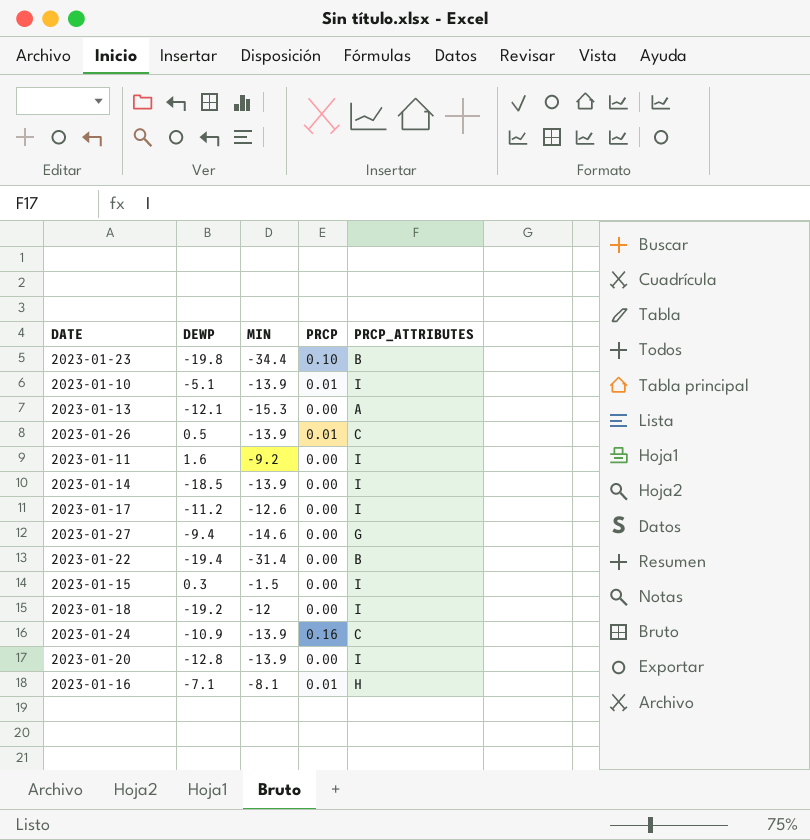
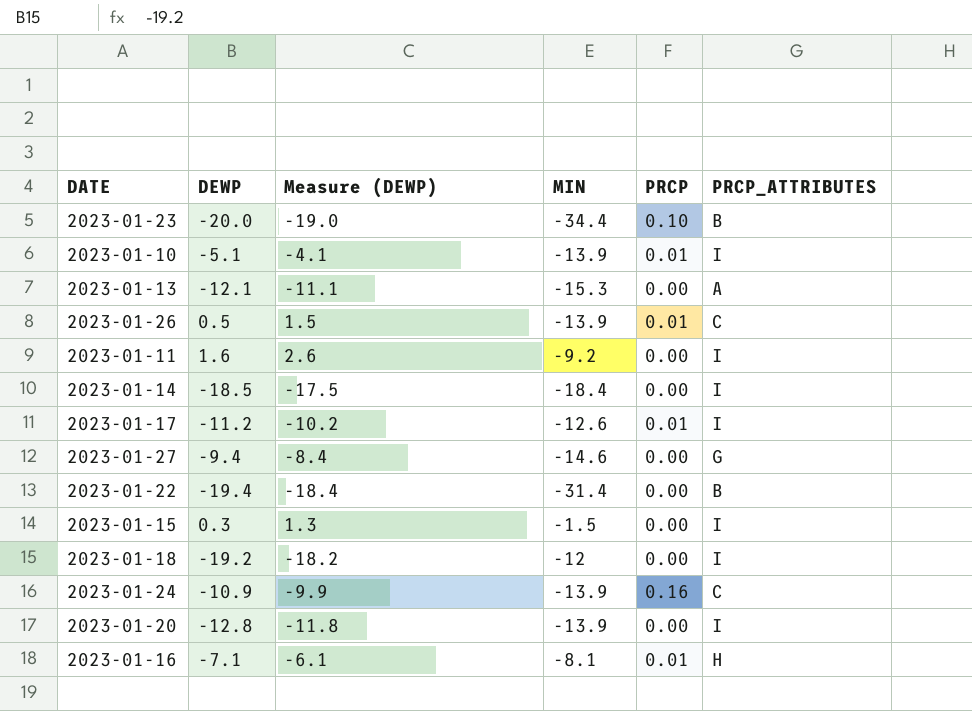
column Measure (DEWP) | formula: none -> [DEWP] + 1
2023-01-23 | DEWP: -19.8 -> -20.0
2023-01-14 | MIN: -13.9 -> -18.4
2023-01-17 | PRCP: 0.00 -> 0.01

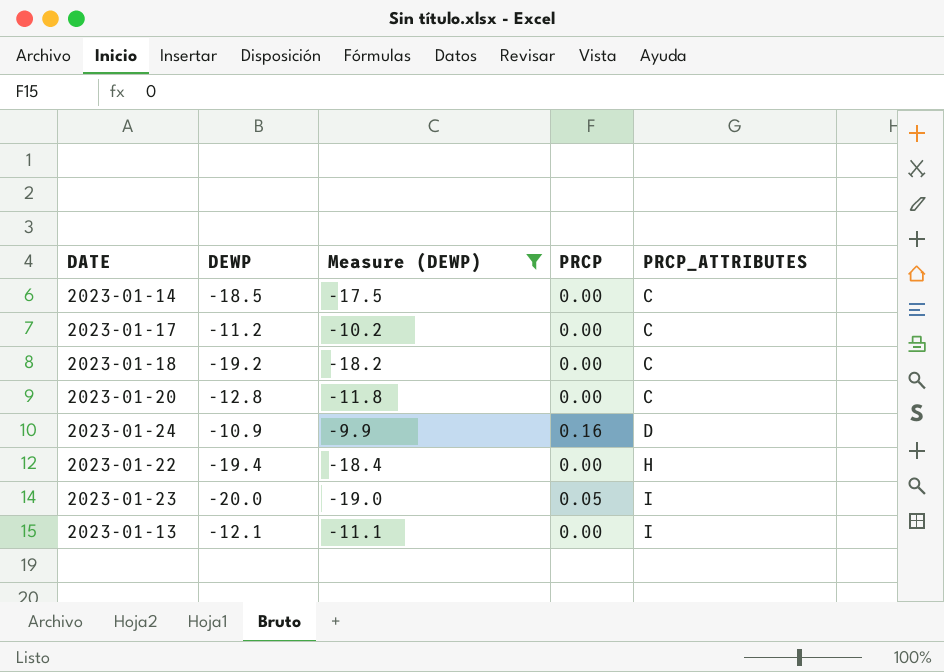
filter: none -> Measure (DEWP) <= -9.9
row order: none -> PRCP_ATTRIBUTES ascending
column MIN | position: 4 -> none
2023-01-14 | PRCP_ATTRIBUTES: I -> C
2023-01-17 | PRCP: 0.01 -> 0.00
2023-01-17 | PRCP_ATTRIBUTES: I -> C
2023-01-18 | PRCP_ATTRIBUTES: I -> C
2023-01-20 | PRCP_ATTRIBUTES: I -> C
2023-01-24 | PRCP_ATTRIBUTES: C -> D
2023-01-22 | PRCP_ATTRIBUTES: B -> H
2023-01-23 | PRCP: 0.10 -> 0.05
2023-01-23 | PRCP_ATTRIBUTES: B -> I
2023-01-13 | PRCP_ATTRIBUTES: A -> I

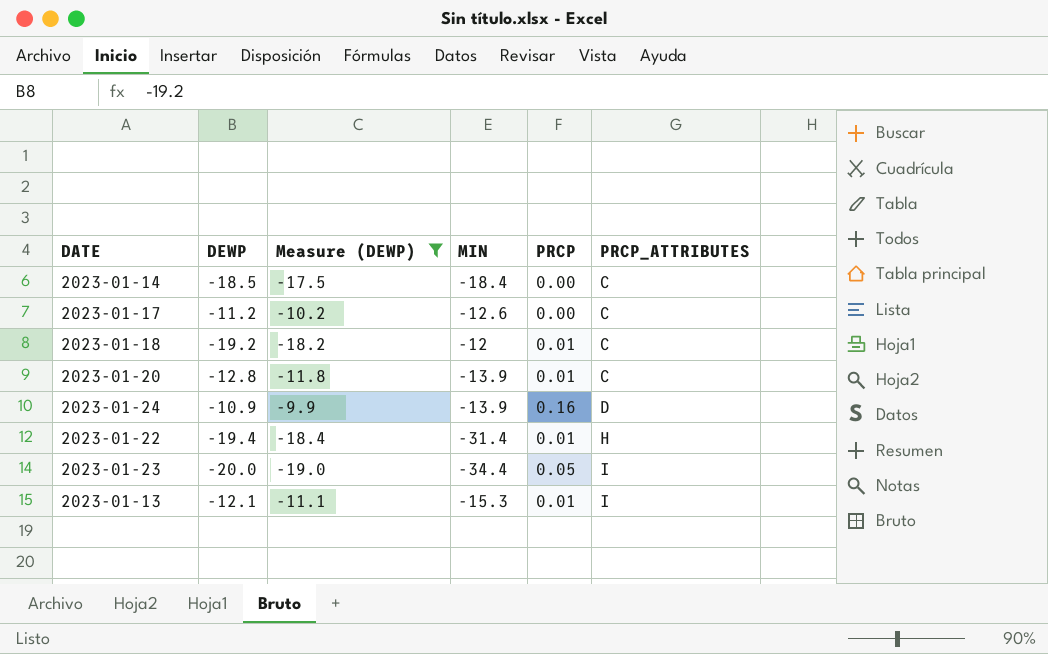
column MIN | position: none -> 4
2023-01-18 | PRCP: 0.00 -> 0.01
2023-01-20 | PRCP: 0.00 -> 0.01
2023-01-22 | PRCP: 0.00 -> 0.01
2023-01-13 | PRCP: 0.00 -> 0.01

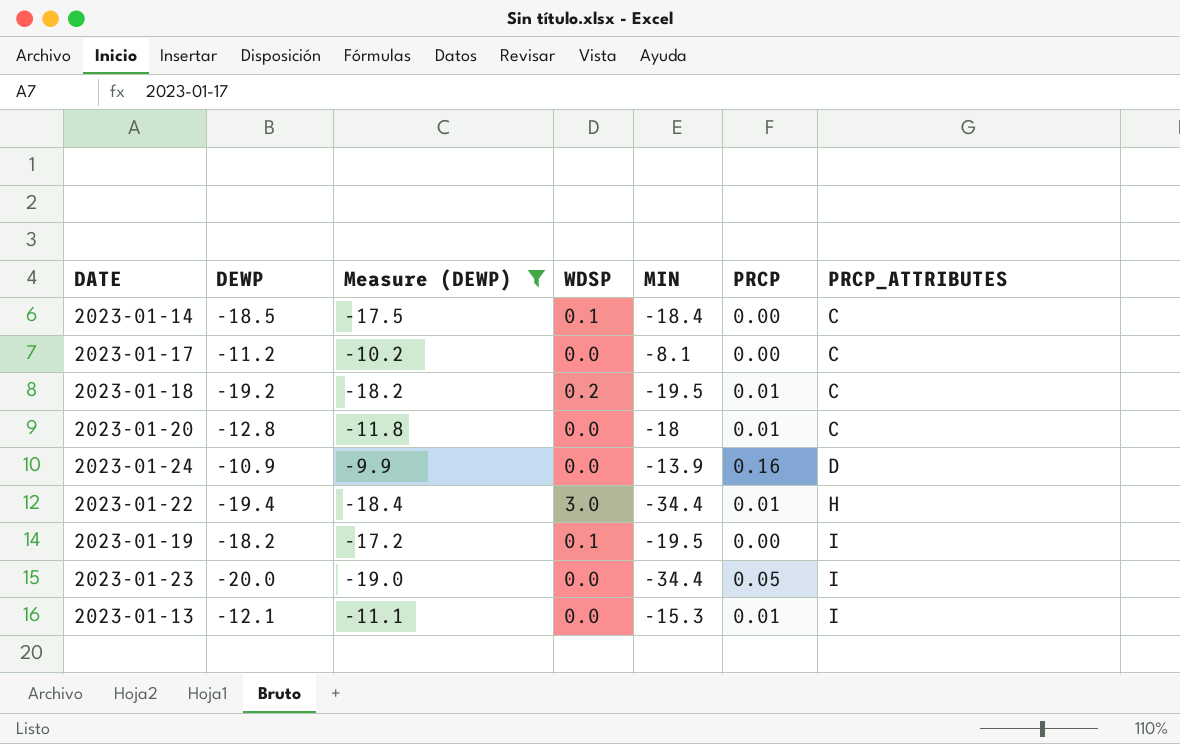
column WDSP | position: none -> 4
2023-01-17 | MIN: -12.6 -> -8.1
2023-01-18 | MIN: -12 -> -19.5
2023-01-20 | MIN: -13.9 -> -18
2023-01-22 | MIN: -31.4 -> -34.4
row 2023-01-19: none -> -18.2 | -17.2 | 0.1 | -19.5 | 0.00 | I

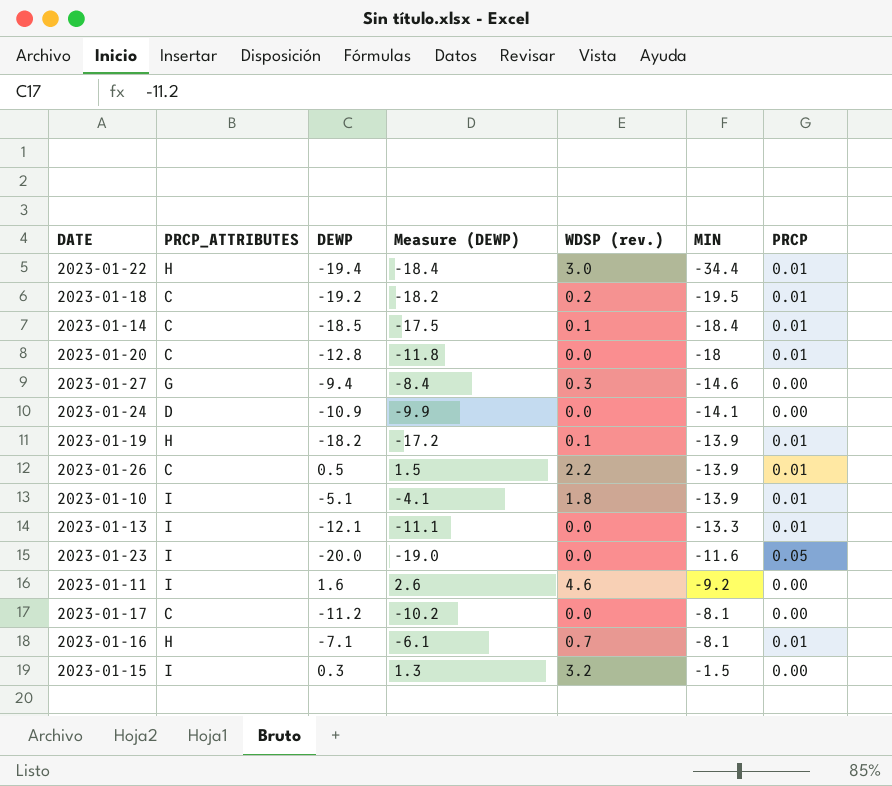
filter: Measure (DEWP) <= -9.9 -> none
row order: PRCP_ATTRIBUTES ascending -> MIN ascending
column PRCP_ATTRIBUTES | position: 7 -> 2
column name: WDSP -> WDSP (rev.)
2023-01-14 | PRCP: 0.00 -> 0.01
2023-01-24 | MIN: -13.9 -> -14.1
2023-01-24 | PRCP: 0.16 -> 0.00
2023-01-19 | PRCP_ATTRIBUTES: I -> H
2023-01-19 | MIN: -19.5 -> -13.9
2023-01-19 | PRCP: 0.00 -> 0.01
2023-01-13 | MIN: -15.3 -> -13.3
2023-01-23 | MIN: -34.4 -> -11.6

